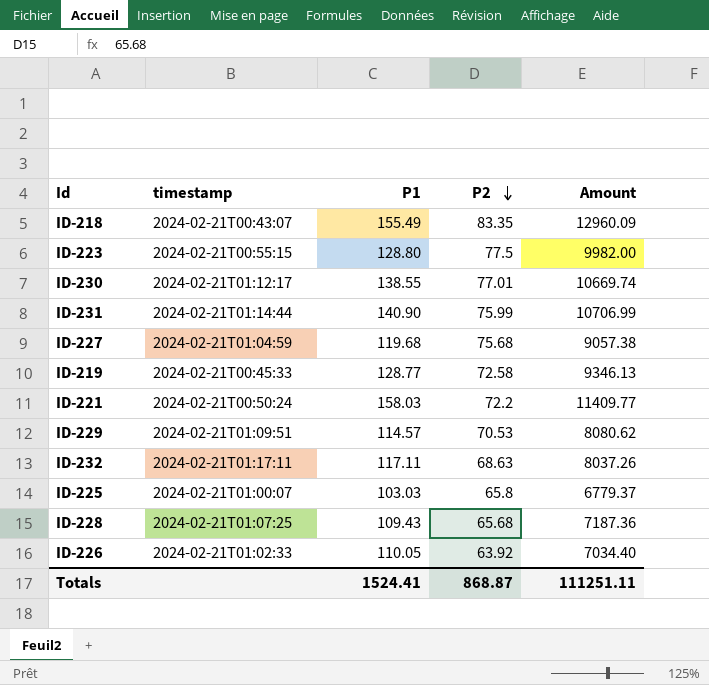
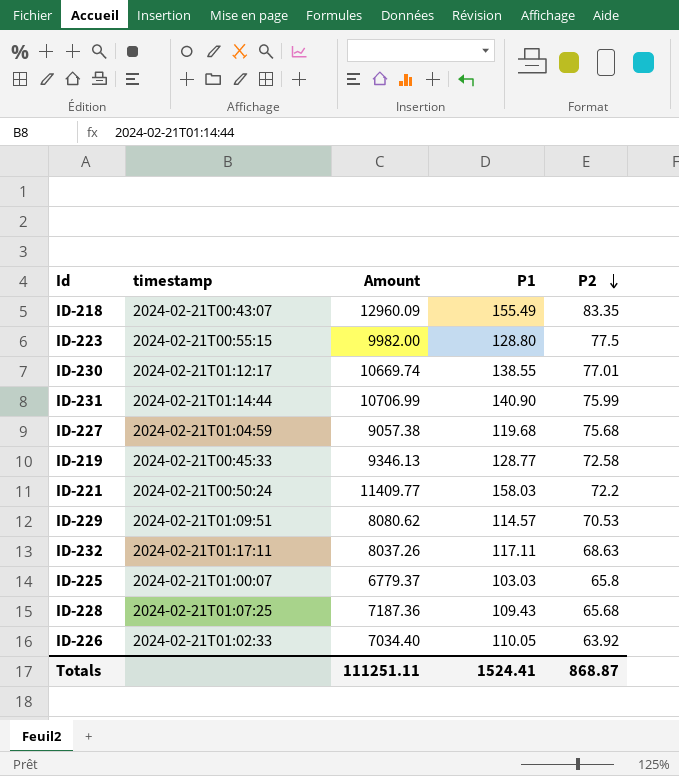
column Amount | position: 5 -> 3

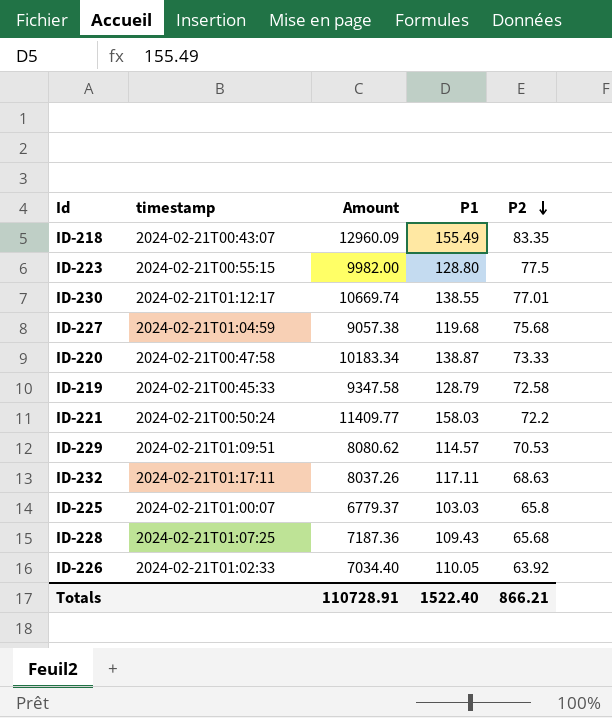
row ID-231: 2024-02-21T01:14:44 | 10706.99 | 140.90 | 75.99 -> none
row ID-220: none -> 2024-02-21T00:47:58 | 10183.34 | 138.87 | 73.33
ID-219 | Amount: 9346.13 -> 9347.58
ID-219 | P1: 128.77 -> 128.79
Totals | Amount: 111251.11 -> 110728.91
Totals | P1: 1524.41 -> 1522.40
Totals | P2: 868.87 -> 866.21

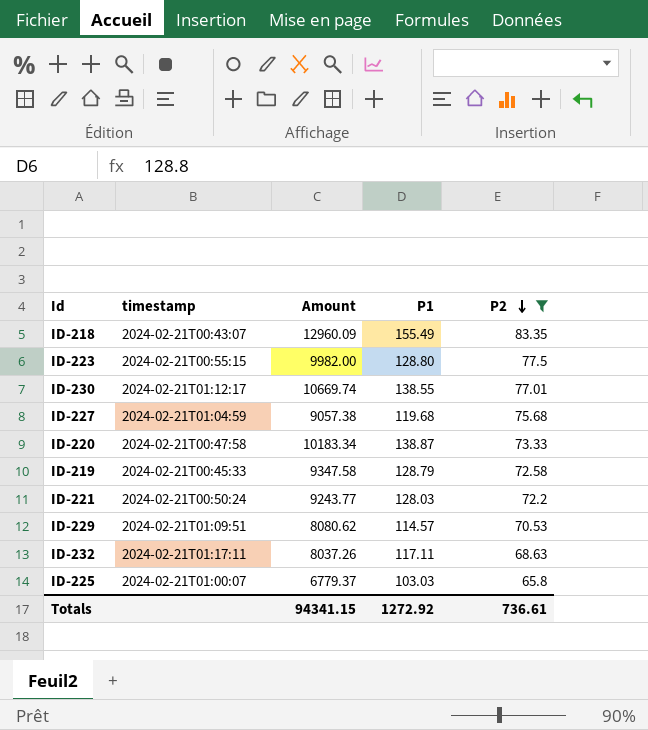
filter: none -> P2 >= 65.8
ID-221 | Amount: 11409.77 -> 9243.77
ID-221 | P1: 158.03 -> 128.03
Totals | Amount: 110728.91 -> 94341.15
Totals | P1: 1522.40 -> 1272.92
Totals | P2: 866.21 -> 736.61

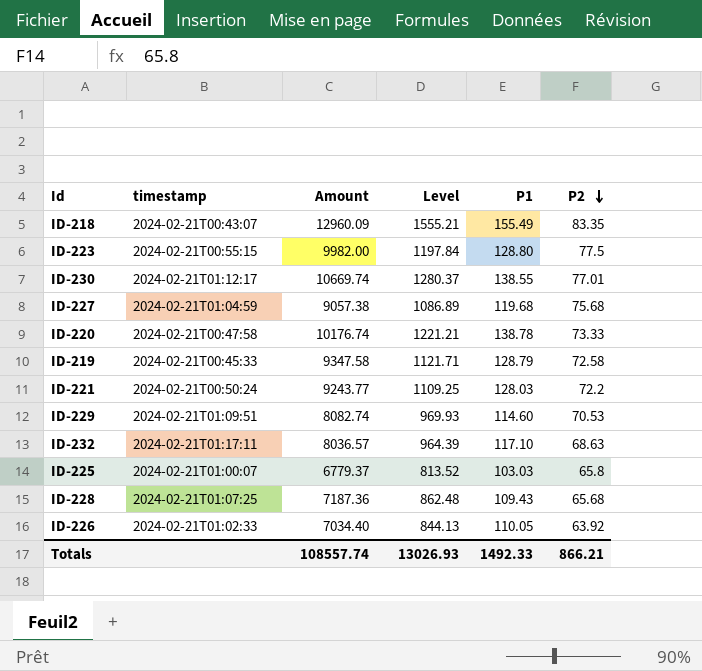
filter: P2 >= 65.8 -> none
column Level | formula: none -> [Amount] * 0.12
ID-220 | Amount: 10183.34 -> 10176.74
ID-220 | P1: 138.87 -> 138.78
ID-229 | Amount: 8080.62 -> 8082.74
ID-229 | P1: 114.57 -> 114.60
ID-232 | Amount: 8037.26 -> 8036.57
ID-232 | P1: 117.11 -> 117.10
Totals | Amount: 94341.15 -> 108557.74
Totals | P1: 1272.92 -> 1492.33
Totals | P2: 736.61 -> 866.21

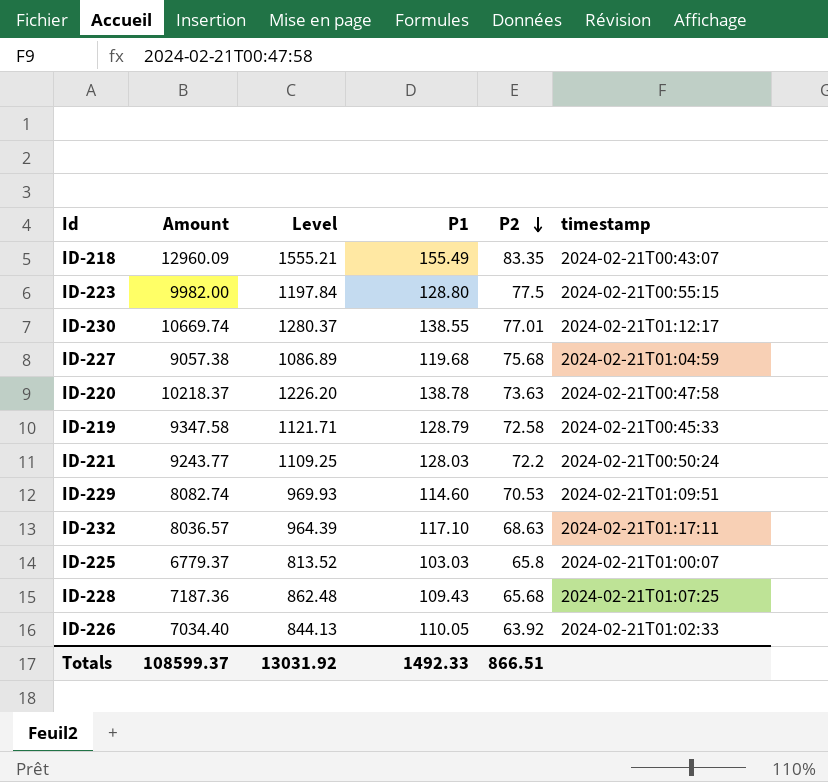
column timestamp | position: 2 -> 6
ID-220 | Amount: 10176.74 -> 10218.37
ID-220 | Level: 1221.21 -> 1226.20
ID-220 | P2: 73.33 -> 73.63
Totals | Amount: 108557.74 -> 108599.37
Totals | Level: 13026.93 -> 13031.92
Totals | P2: 866.21 -> 866.51

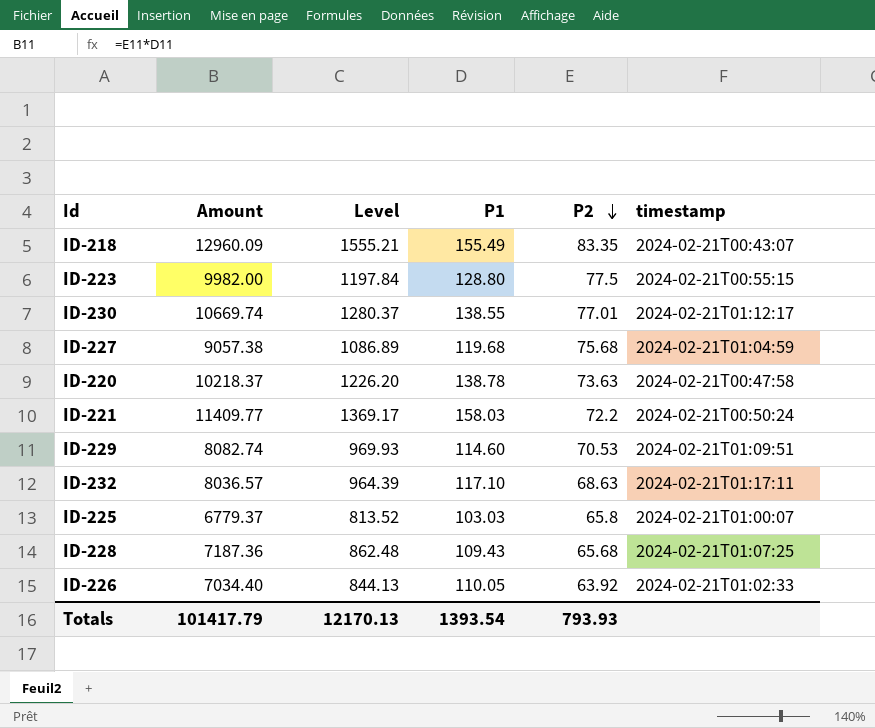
row ID-219: 9347.58 | 1121.71 | 128.79 | 72.58 | 2024-02-21T00:45:33 -> none
ID-221 | Amount: 9243.77 -> 11409.77
ID-221 | Level: 1109.25 -> 1369.17
ID-221 | P1: 128.03 -> 158.03
Totals | Amount: 108599.37 -> 101417.79
Totals | Level: 13031.92 -> 12170.13
Totals | P1: 1492.33 -> 1393.54
Totals | P2: 866.51 -> 793.93

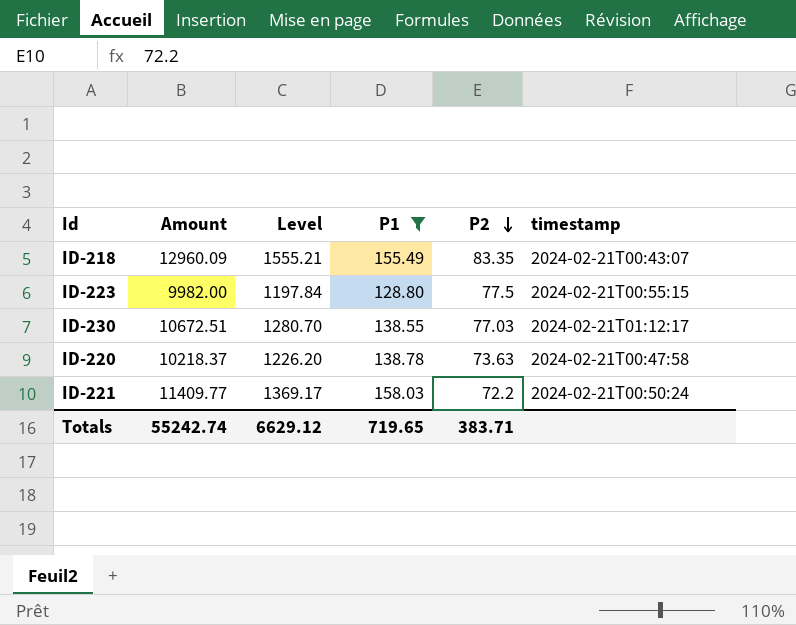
filter: none -> P1 >= 128.80
ID-230 | Amount: 10669.74 -> 10672.51
ID-230 | Level: 1280.37 -> 1280.70
ID-230 | P2: 77.01 -> 77.03
Totals | Amount: 101417.79 -> 55242.74
Totals | Level: 12170.13 -> 6629.12
Totals | P1: 1393.54 -> 719.65
Totals | P2: 793.93 -> 383.71

